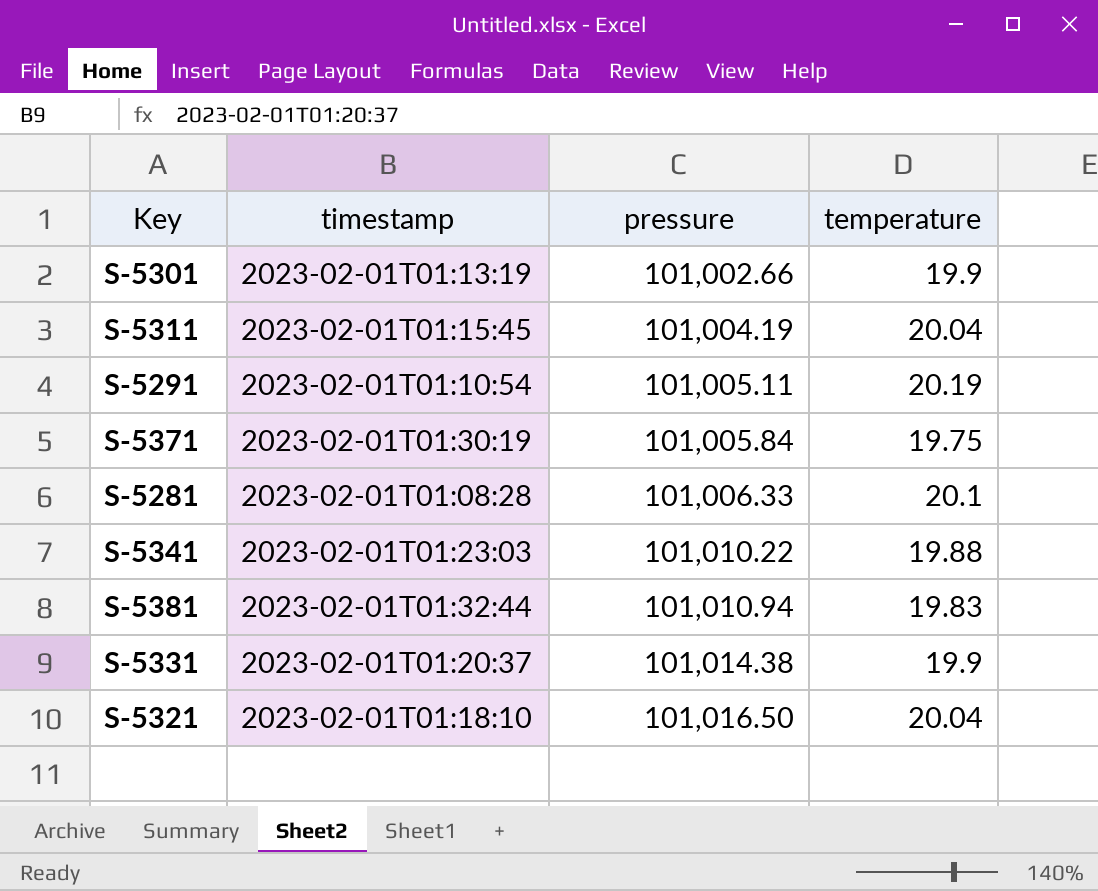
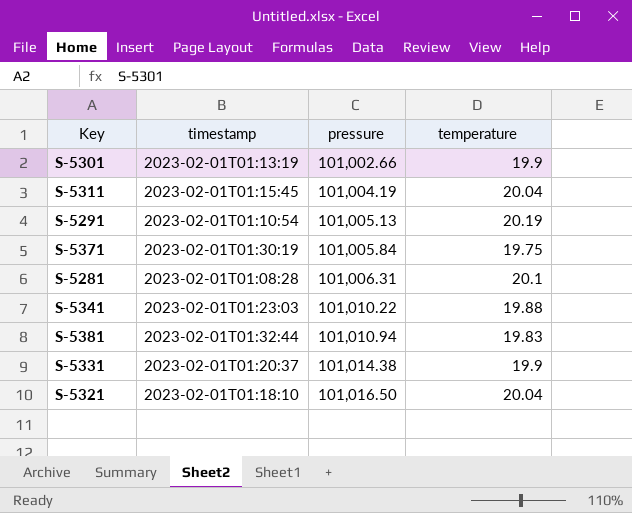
S-5291 | pressure: 101,005.11 -> 101,005.13
S-5281 | pressure: 101,006.33 -> 101,006.31

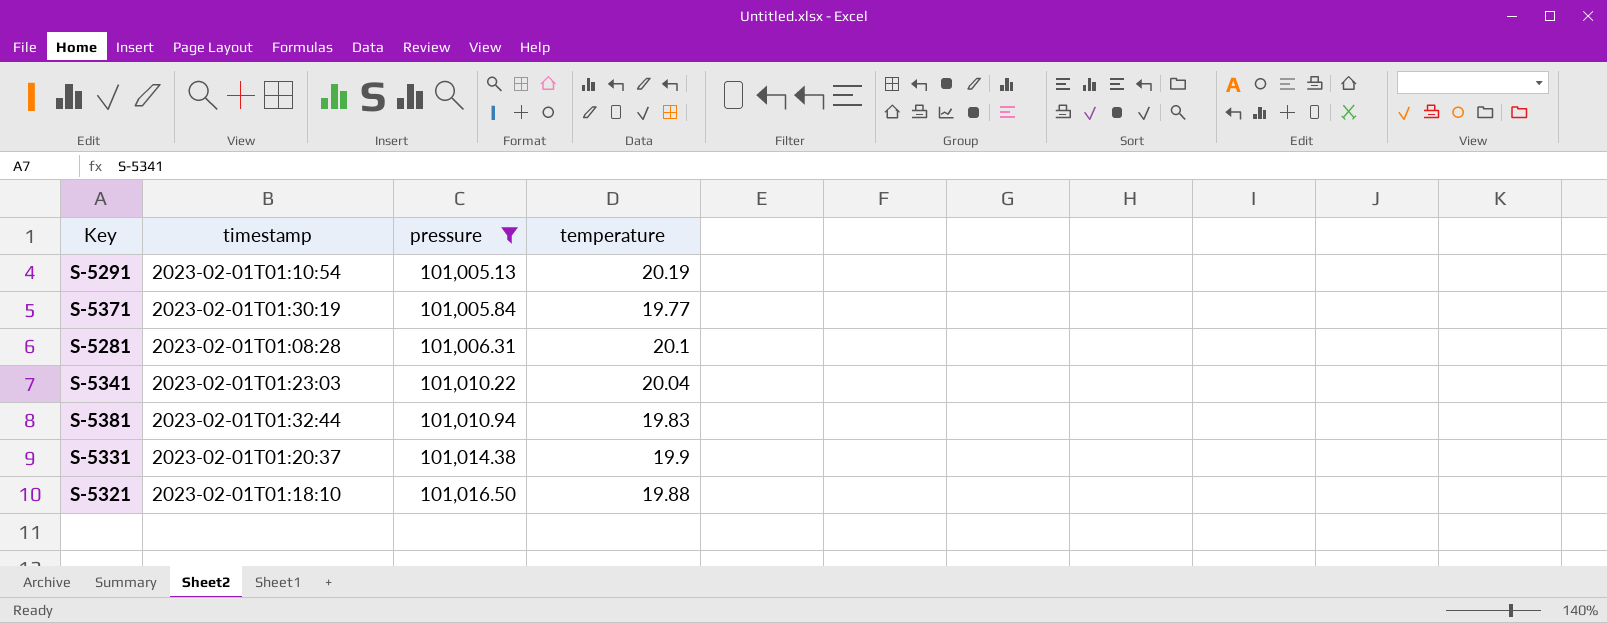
filter: none -> pressure >= 101,005.13
S-5371 | temperature: 19.75 -> 19.77
S-5341 | temperature: 19.88 -> 20.04
S-5321 | temperature: 20.04 -> 19.88

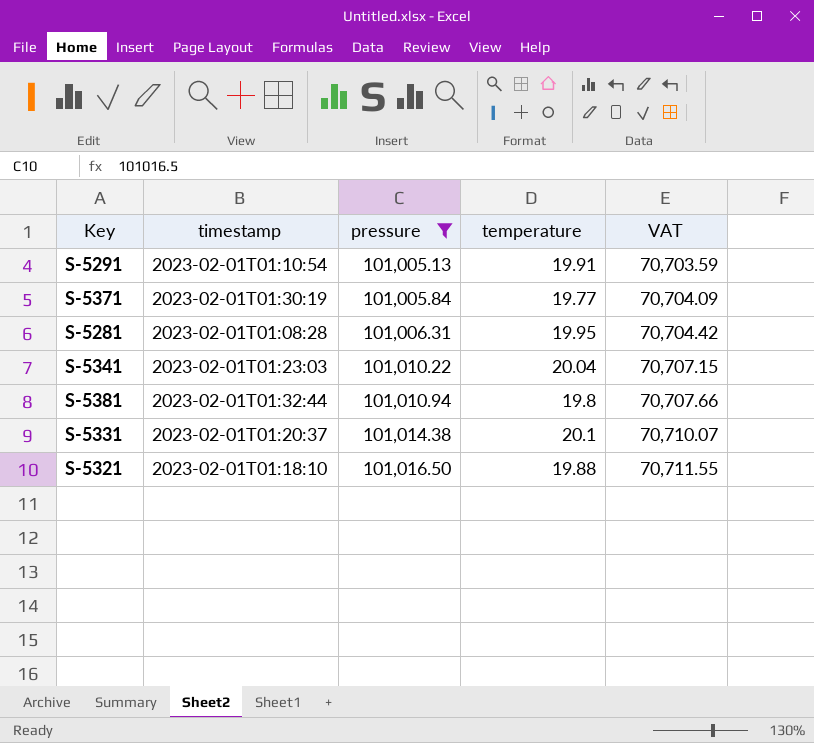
column VAT | formula: none -> [pressure] * 0.7
S-5291 | temperature: 20.19 -> 19.91
S-5281 | temperature: 20.1 -> 19.95
S-5381 | temperature: 19.83 -> 19.8
S-5331 | temperature: 19.9 -> 20.1

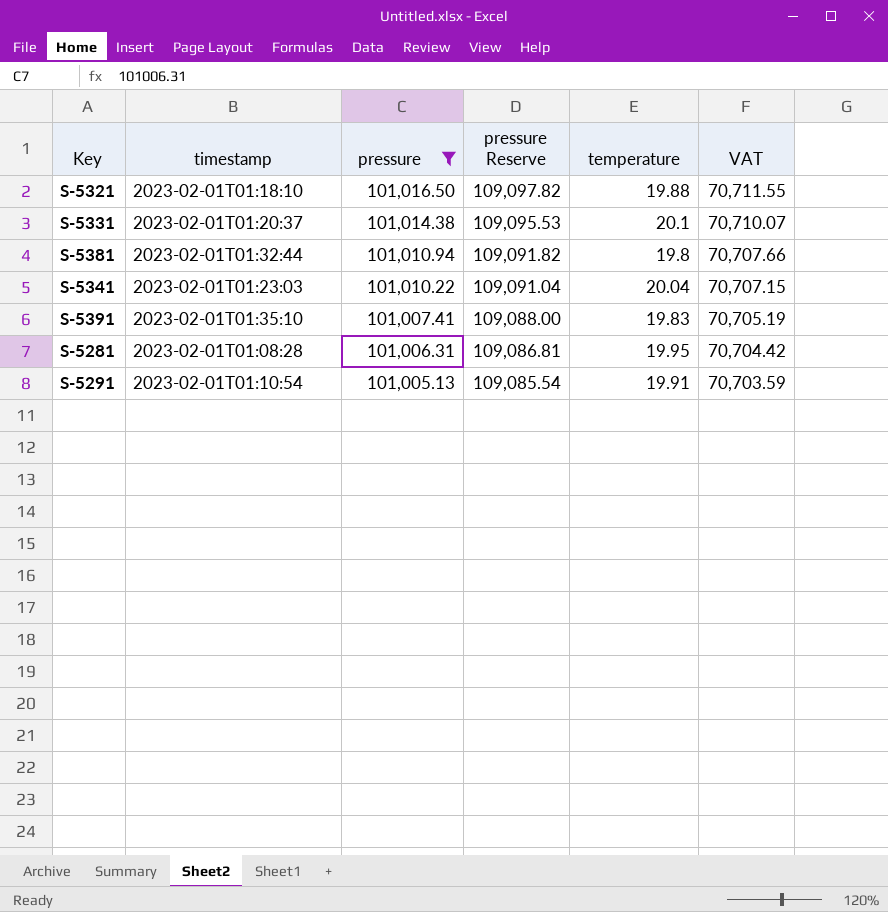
row order: pressure ascending -> pressure descending
column pressure Reserve | formula: none -> [pressure] * 1.08
row S-5371: 2023-02-01T01:30:19 | 101,005.84 | 19.77 | 70,704.09 -> none
row S-5391: none -> 2023-02-01T01:35:10 | 101,007.41 | 109,088.00 | 19.83 | 70,705.19

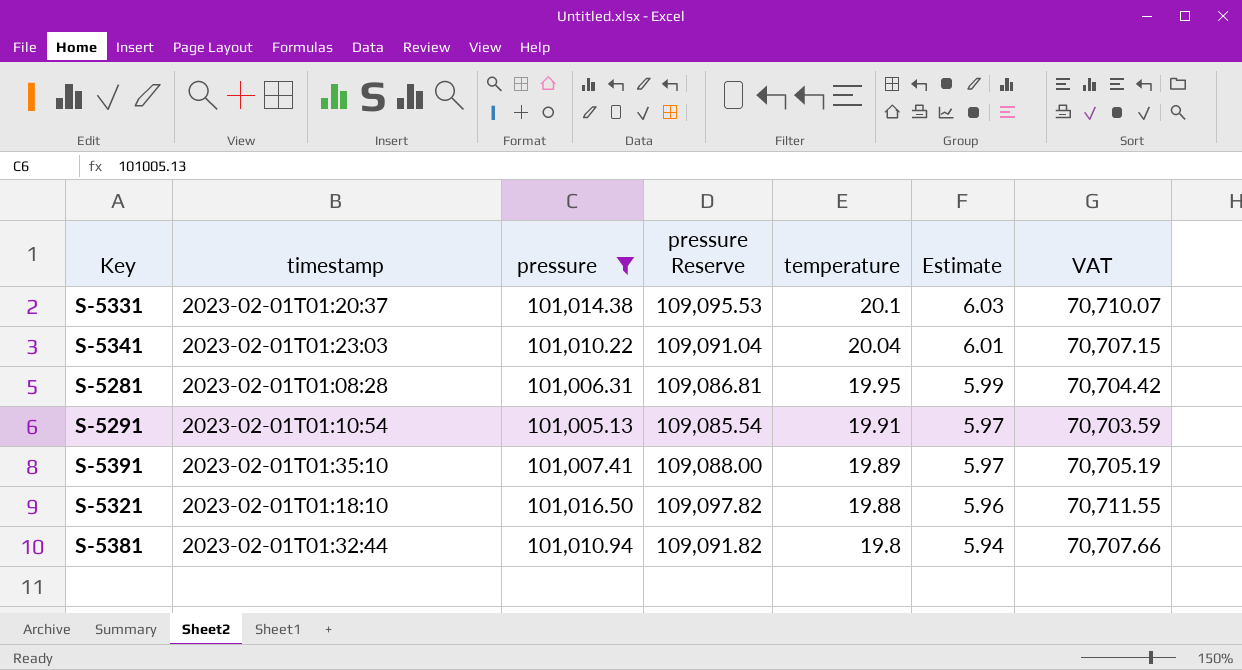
row order: pressure descending -> temperature descending
column Estimate | formula: none -> [temperature] * 0.3
S-5391 | temperature: 19.83 -> 19.89

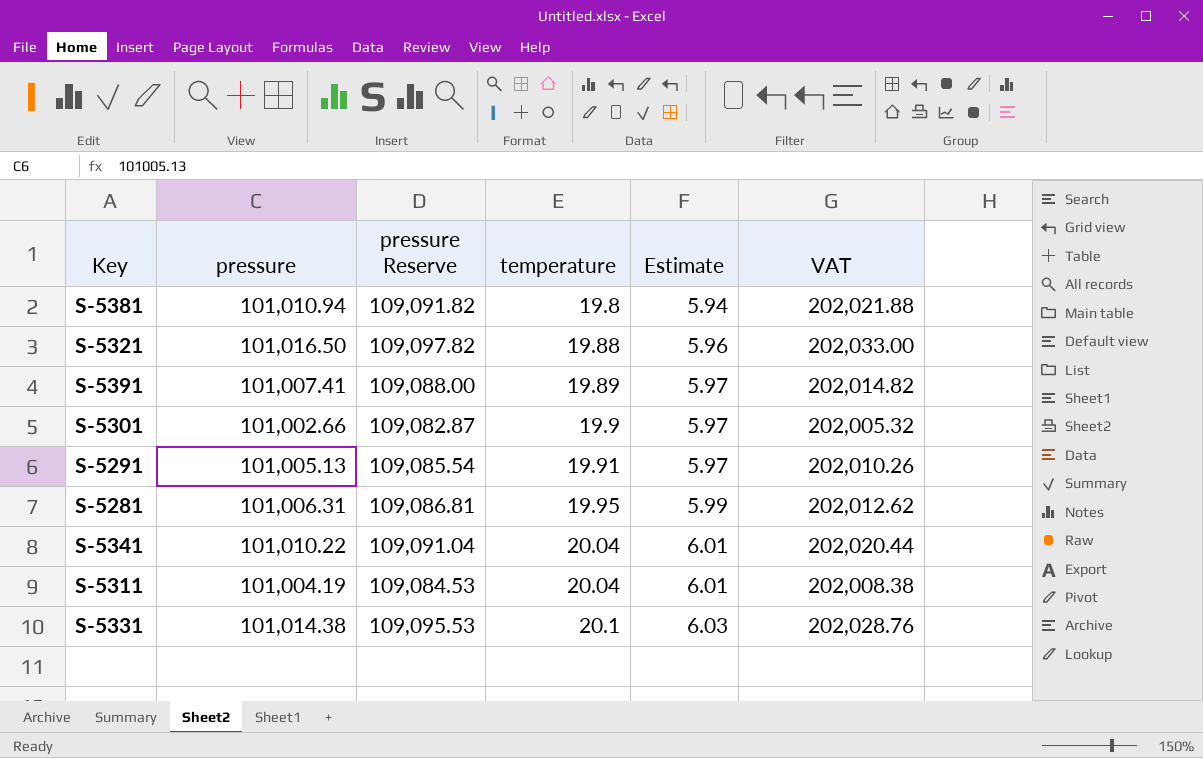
filter: pressure >= 101,005.13 -> none
row order: temperature descending -> temperature ascending
column timestamp | position: 2 -> none
column VAT | formula: [pressure] * 0.7 -> [pressure] * 2

